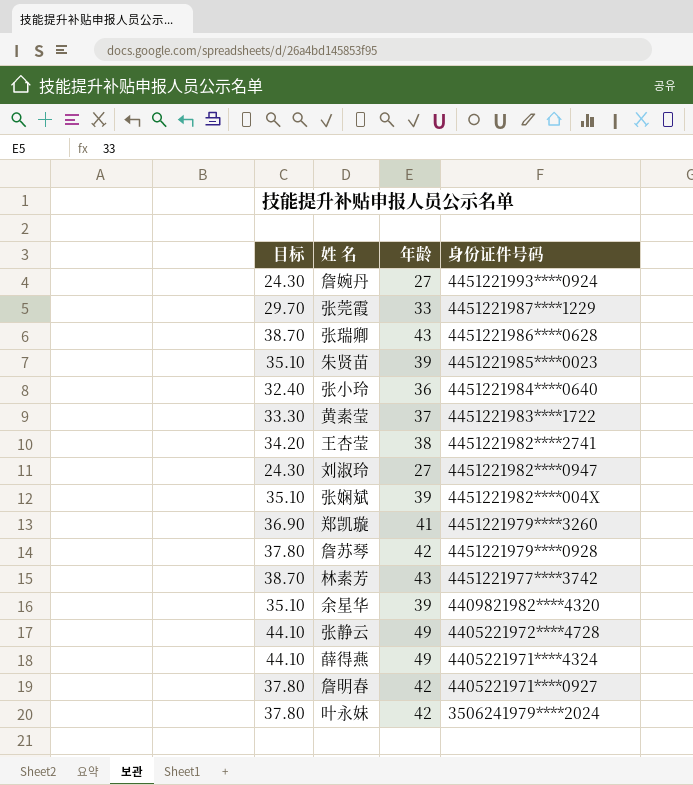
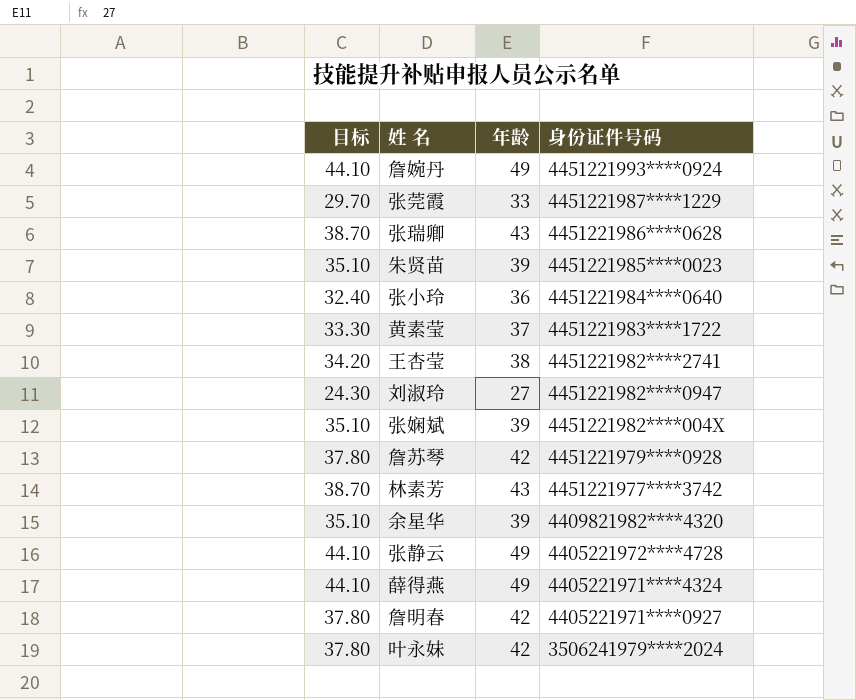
row 郑凯璇: 36.90 | 41 | 4451221979****3260 -> none
詹婉丹 | 目标: 24.30 -> 44.10
詹婉丹 | 年龄: 27 -> 49

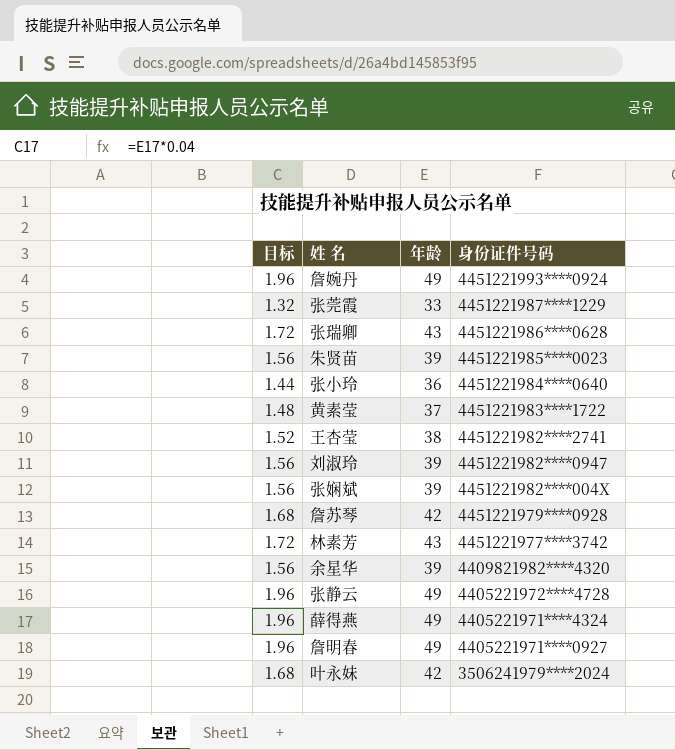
column 目标 | formula: [年龄] * 0.9 -> [年龄] * 0.04
刘淑玲 | 年龄: 27 -> 39
詹明春 | 年龄: 42 -> 49

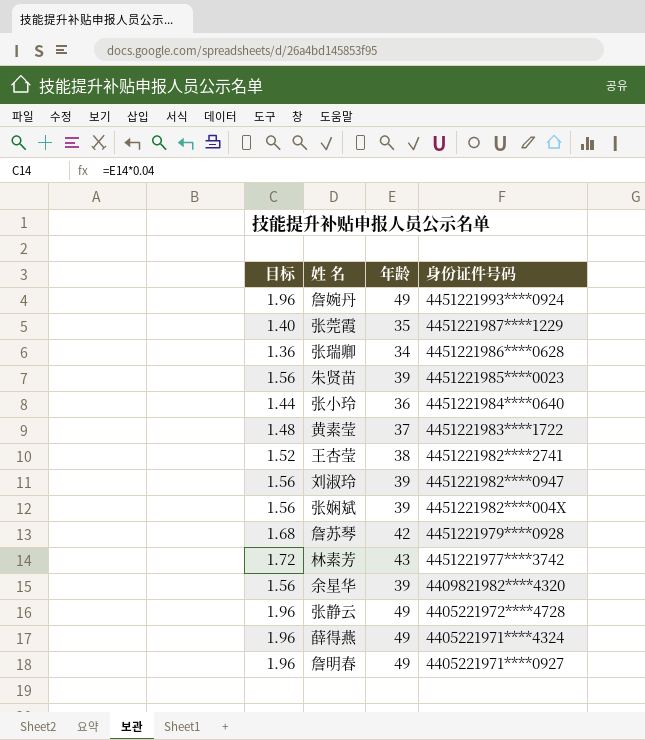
row 叶永妹: 1.68 | 42 | 3506241979****2024 -> none
张莞霞 | 目标: 1.32 -> 1.40
张莞霞 | 年龄: 33 -> 35
张瑞卿 | 目标: 1.72 -> 1.36
张瑞卿 | 年龄: 43 -> 34

